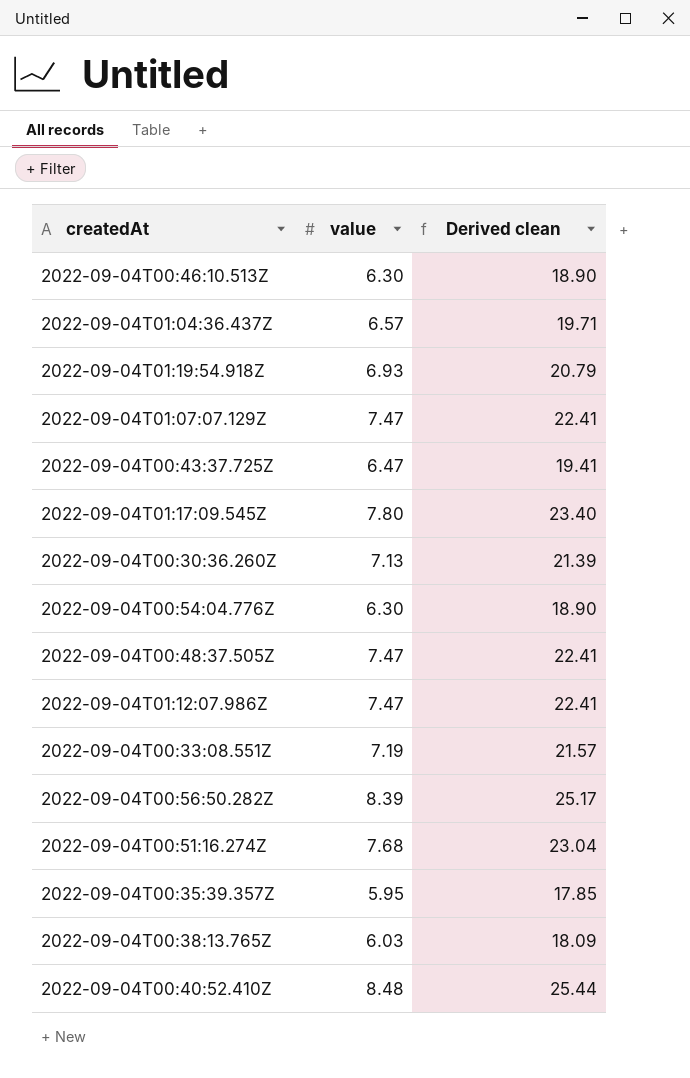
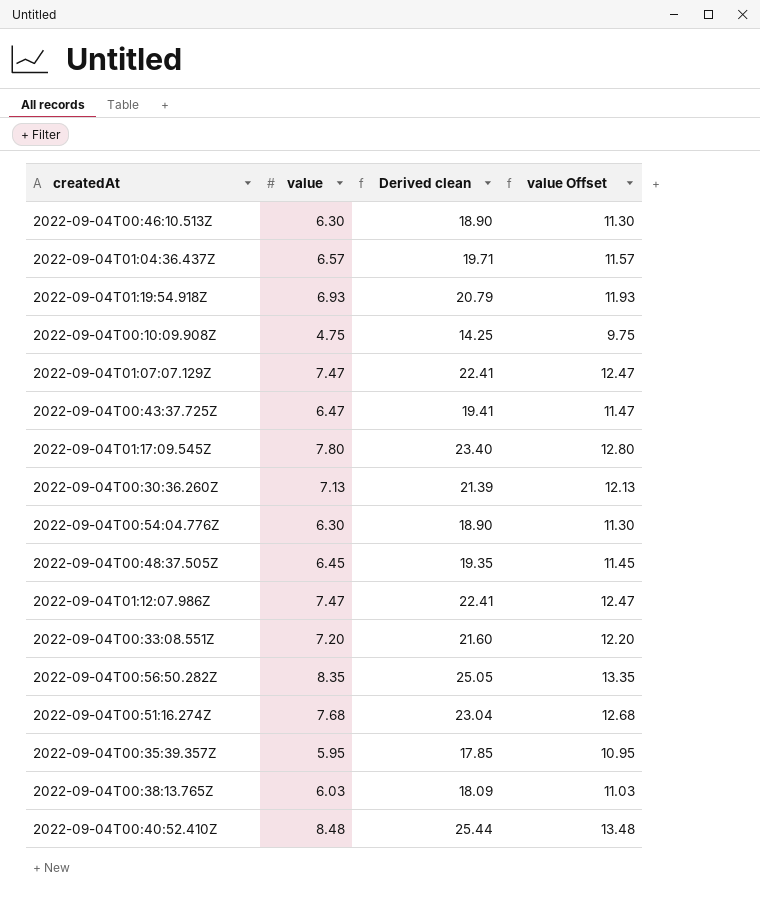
column value Offset | formula: none -> [value] + 5
row 2022-09-04T00:10:09.908Z: none -> 4.75 | 14.25 | 9.75
2022-09-04T00:48:37.505Z | value: 7.47 -> 6.45
2022-09-04T00:48:37.505Z | Derived clean: 22.41 -> 19.35
2022-09-04T00:33:08.551Z | value: 7.19 -> 7.20
2022-09-04T00:33:08.551Z | Derived clean: 21.57 -> 21.60
2022-09-04T00:56:50.282Z | value: 8.39 -> 8.35
2022-09-04T00:56:50.282Z | Derived clean: 25.17 -> 25.05

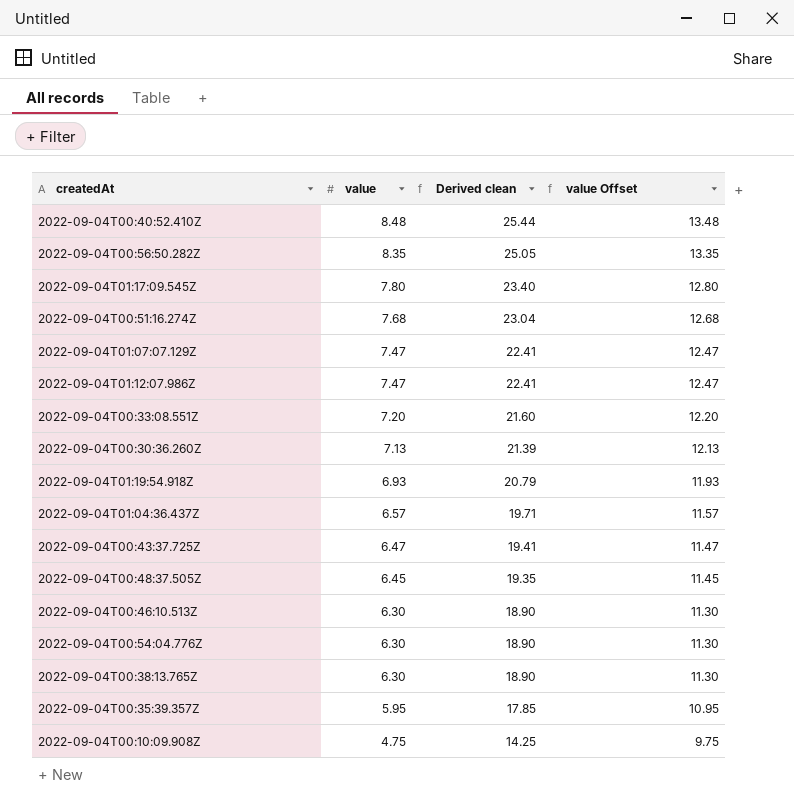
row order: none -> value descending
2022-09-04T00:38:13.765Z | value: 6.03 -> 6.30
2022-09-04T00:38:13.765Z | Derived clean: 18.09 -> 18.90
2022-09-04T00:38:13.765Z | value Offset: 11.03 -> 11.30

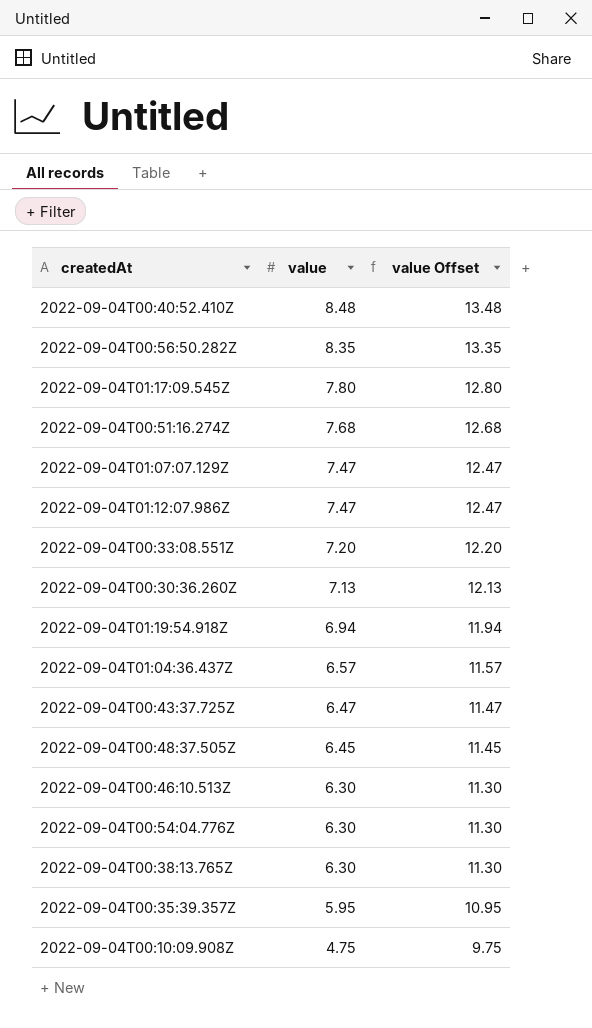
column Derived clean | formula: [value] * 3 -> none
2022-09-04T01:19:54.918Z | value: 6.93 -> 6.94
2022-09-04T01:19:54.918Z | value Offset: 11.93 -> 11.94

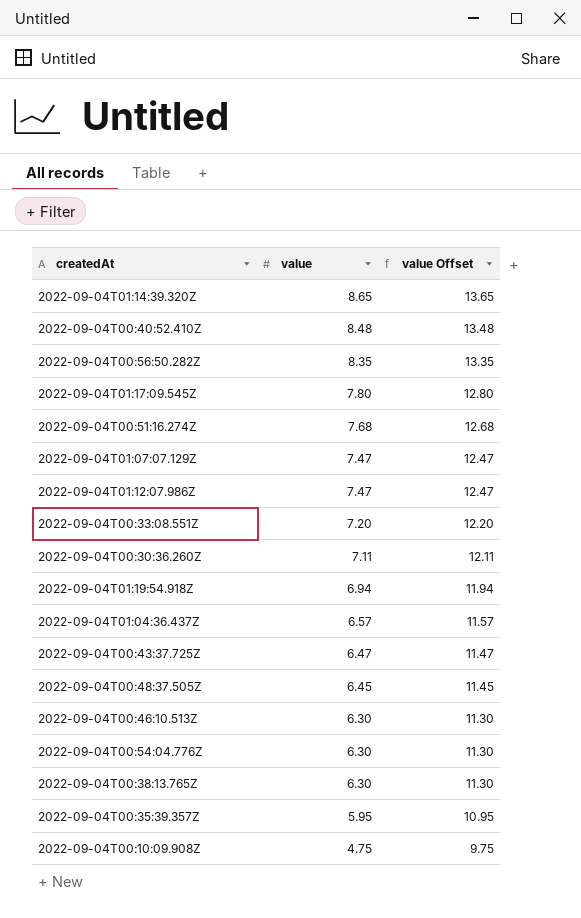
row 2022-09-04T01:14:39.320Z: none -> 8.65 | 13.65
2022-09-04T00:30:36.260Z | value: 7.13 -> 7.11
2022-09-04T00:30:36.260Z | value Offset: 12.13 -> 12.11

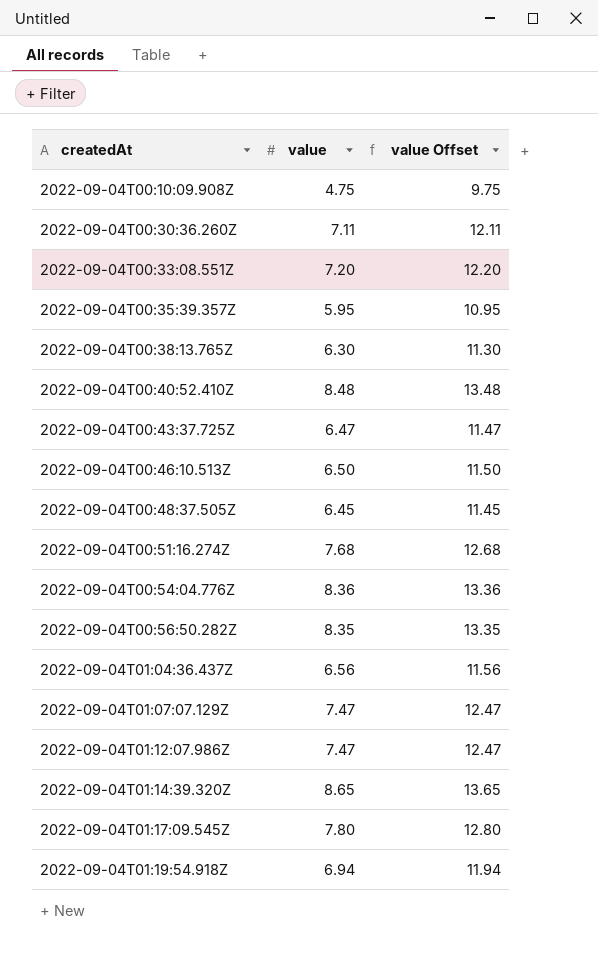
row order: value descending -> createdAt ascending
2022-09-04T00:46:10.513Z | value: 6.30 -> 6.50
2022-09-04T00:46:10.513Z | value Offset: 11.30 -> 11.50
2022-09-04T00:54:04.776Z | value: 6.30 -> 8.36
2022-09-04T00:54:04.776Z | value Offset: 11.30 -> 13.36
2022-09-04T01:04:36.437Z | value: 6.57 -> 6.56
2022-09-04T01:04:36.437Z | value Offset: 11.57 -> 11.56

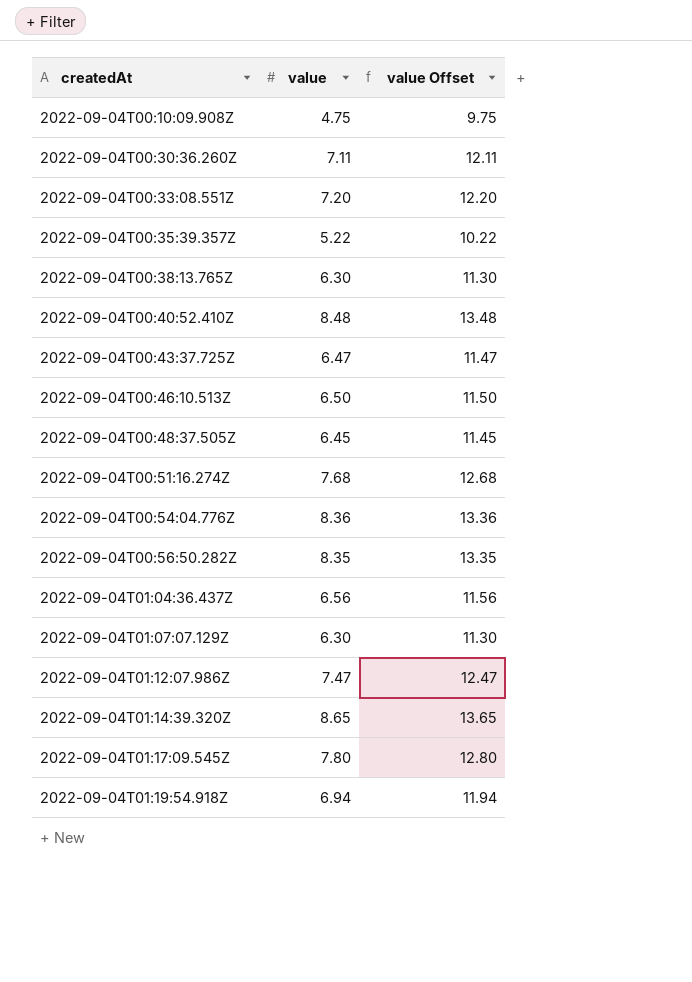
2022-09-04T00:35:39.357Z | value: 5.95 -> 5.22
2022-09-04T00:35:39.357Z | value Offset: 10.95 -> 10.22
2022-09-04T01:07:07.129Z | value: 7.47 -> 6.30
2022-09-04T01:07:07.129Z | value Offset: 12.47 -> 11.30

